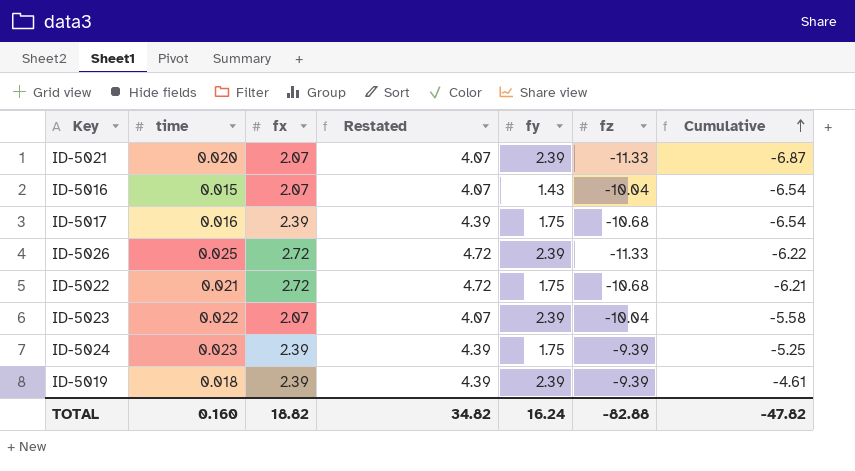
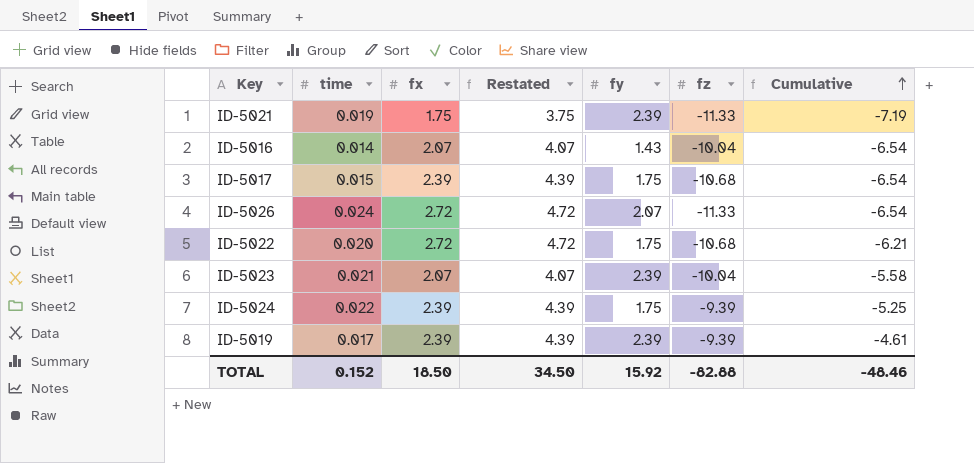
ID-5021 | time: 0.020 -> 0.019
ID-5021 | fx: 2.07 -> 1.75
ID-5021 | Restated: 4.07 -> 3.75
ID-5021 | Cumulative: -6.87 -> -7.19
ID-5016 | time: 0.015 -> 0.014
ID-5017 | time: 0.016 -> 0.015
ID-5026 | time: 0.025 -> 0.024
ID-5026 | fy: 2.39 -> 2.07
ID-5026 | Cumulative: -6.22 -> -6.54
ID-5022 | time: 0.021 -> 0.020
ID-5023 | time: 0.022 -> 0.021
ID-5024 | time: 0.023 -> 0.022
ID-5019 | time: 0.018 -> 0.017
TOTAL | time: 0.160 -> 0.152
TOTAL | fx: 18.82 -> 18.50
TOTAL | Restated: 34.82 -> 34.50
TOTAL | fy: 16.24 -> 15.92
TOTAL | Cumulative: -47.82 -> -48.46

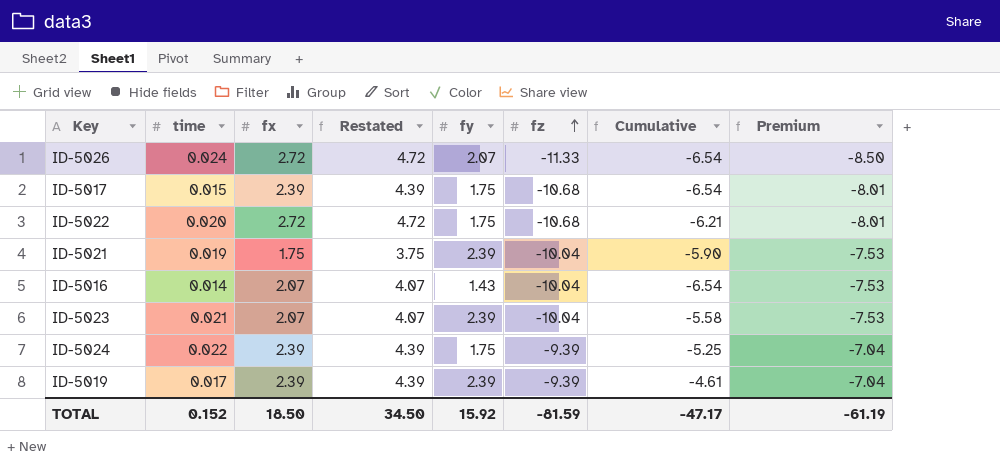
row order: Cumulative ascending -> fz ascending
column Premium | formula: none -> [fz] * 0.75
ID-5021 | fz: -11.33 -> -10.04
ID-5021 | Cumulative: -7.19 -> -5.90
TOTAL | fz: -82.88 -> -81.59
TOTAL | Cumulative: -48.46 -> -47.17

